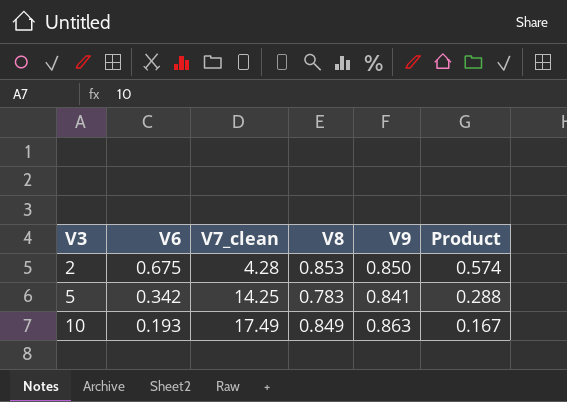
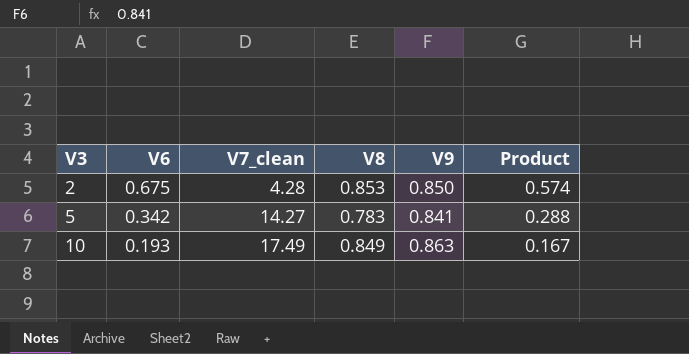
5 | V7_clean: 14.25 -> 14.27

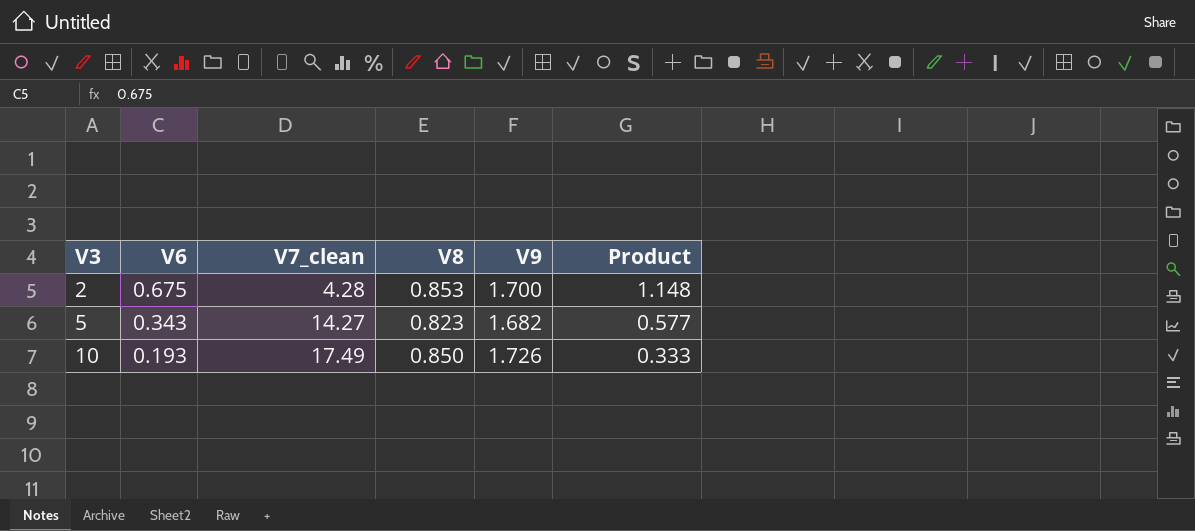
2 | V9: 0.850 -> 1.700
2 | Product: 0.574 -> 1.148
5 | V6: 0.342 -> 0.343
5 | V8: 0.783 -> 0.823
5 | V9: 0.841 -> 1.682
5 | Product: 0.288 -> 0.577
10 | V8: 0.849 -> 0.850
10 | V9: 0.863 -> 1.726
10 | Product: 0.167 -> 0.333

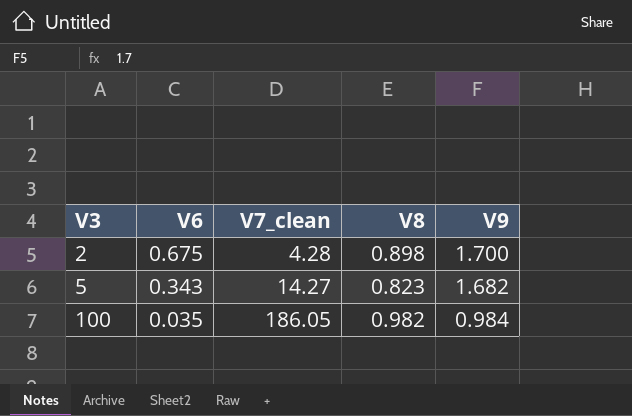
column Product | formula: [V6] * [V9] -> none
row 10: 0.193 | 17.49 | 0.850 | 1.726 | 0.333 -> none
2 | V8: 0.853 -> 0.898
row 100: none -> 0.035 | 186.05 | 0.982 | 0.984

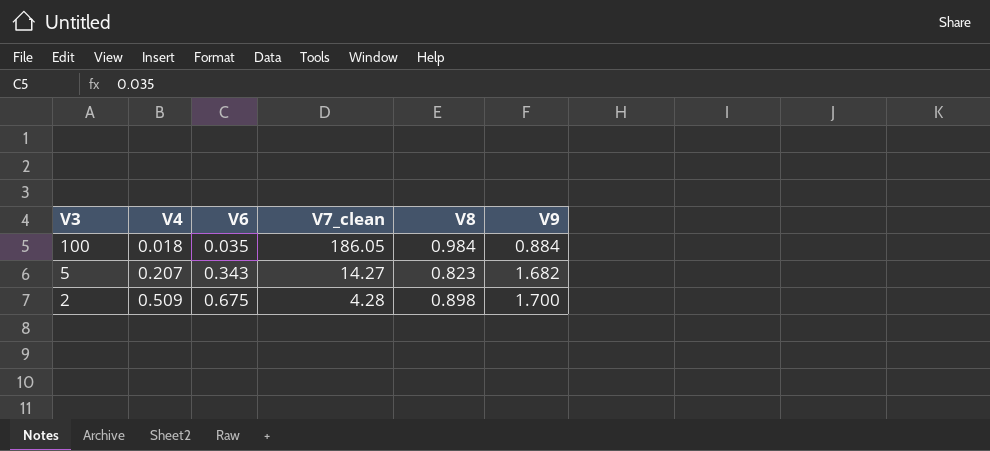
row order: V3 ascending -> V3 descending
column V4 | position: none -> 2
100 | V8: 0.982 -> 0.984
100 | V9: 0.984 -> 0.884

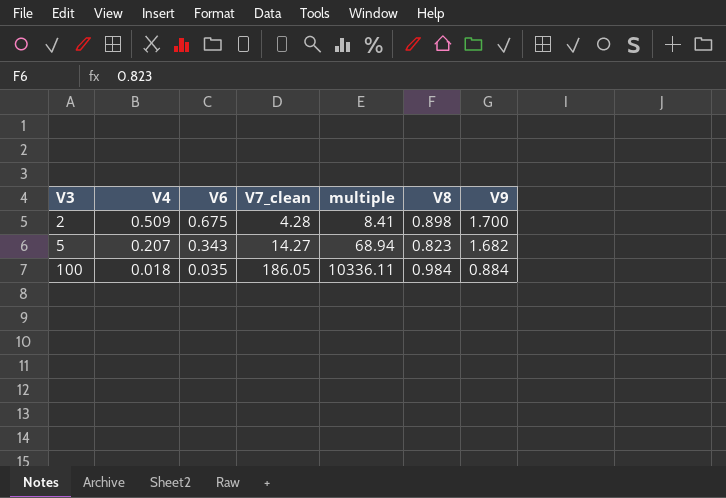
row order: V3 descending -> V3 ascending
column multiple | formula: none -> [V7_clean] / [V4]

